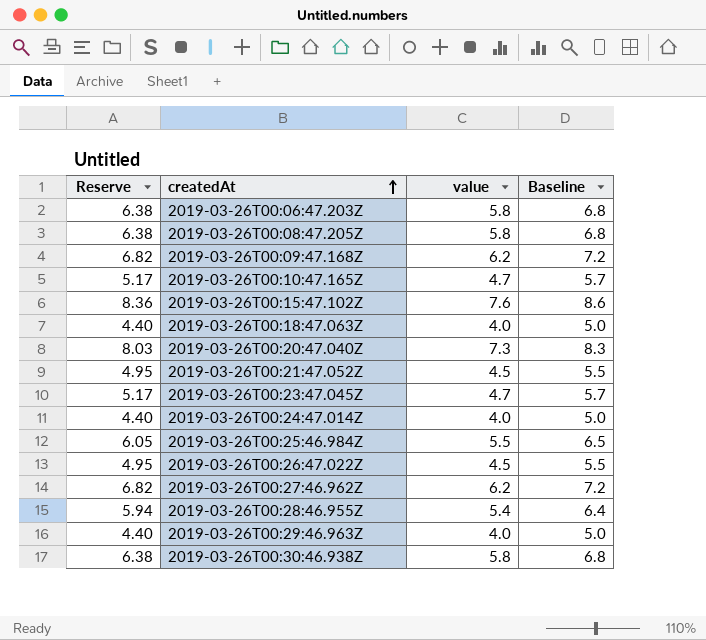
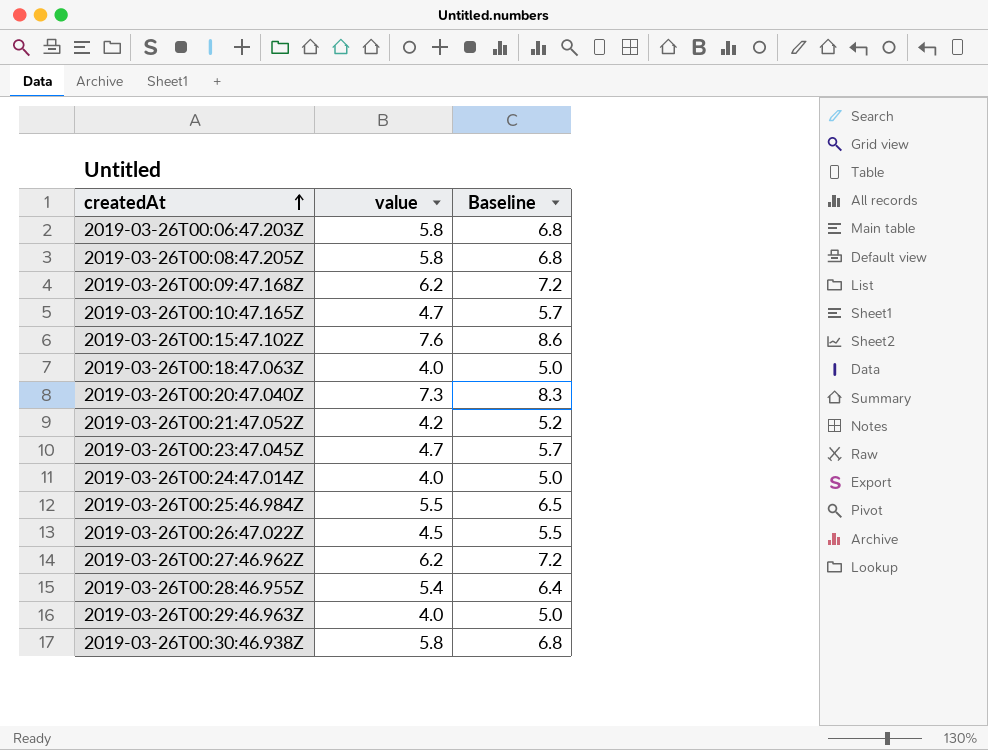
column Reserve | formula: [value] * 1.1 -> none
2019-03-26T00:21:47.052Z | value: 4.5 -> 4.2
2019-03-26T00:21:47.052Z | Baseline: 5.5 -> 5.2

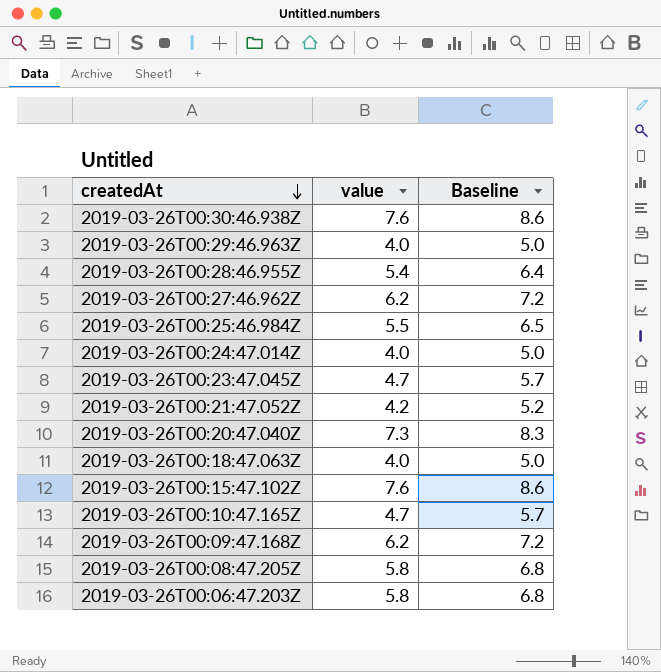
row order: createdAt ascending -> createdAt descending
row 2019-03-26T00:26:47.022Z: 4.5 | 5.5 -> none
2019-03-26T00:30:46.938Z | value: 5.8 -> 7.6
2019-03-26T00:30:46.938Z | Baseline: 6.8 -> 8.6

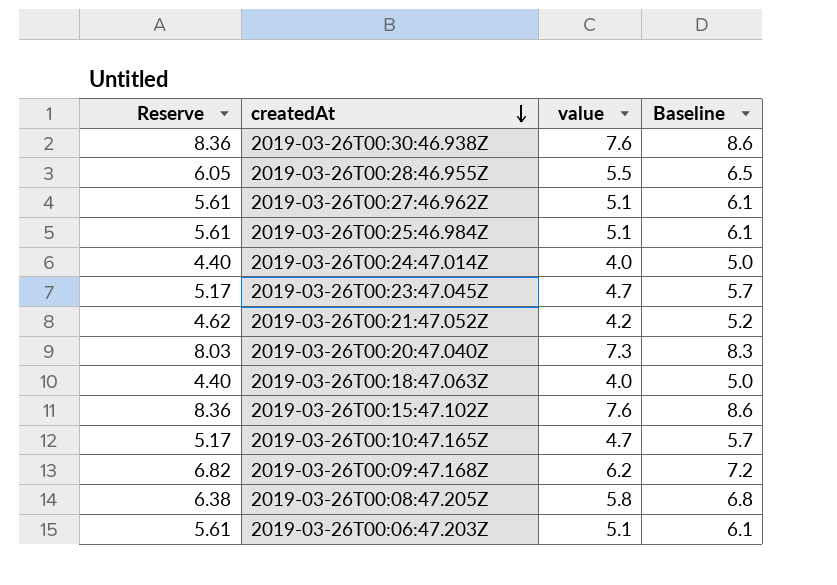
column Reserve | formula: none -> [value] * 1.1
row 2019-03-26T00:29:46.963Z: 4.0 | 5.0 -> none
2019-03-26T00:28:46.955Z | value: 5.4 -> 5.5
2019-03-26T00:28:46.955Z | Baseline: 6.4 -> 6.5
2019-03-26T00:27:46.962Z | value: 6.2 -> 5.1
2019-03-26T00:27:46.962Z | Baseline: 7.2 -> 6.1
2019-03-26T00:25:46.984Z | value: 5.5 -> 5.1
2019-03-26T00:25:46.984Z | Baseline: 6.5 -> 6.1
2019-03-26T00:06:47.203Z | value: 5.8 -> 5.1
2019-03-26T00:06:47.203Z | Baseline: 6.8 -> 6.1

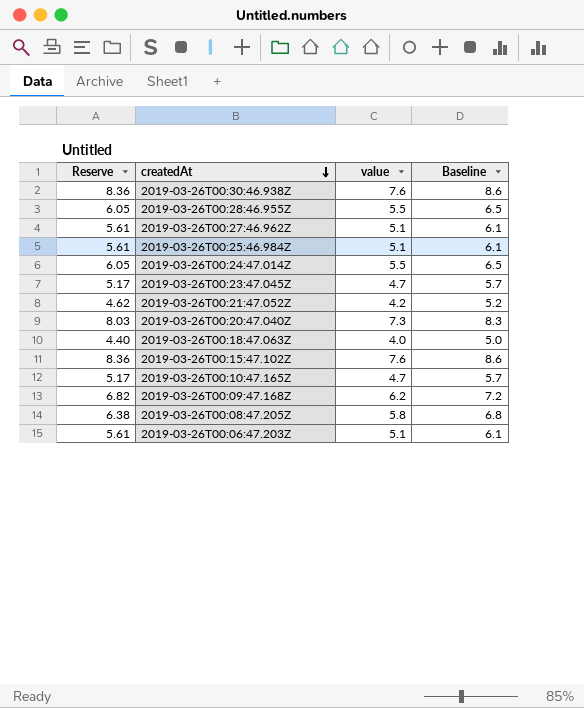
2019-03-26T00:24:47.014Z | Reserve: 4.40 -> 6.05
2019-03-26T00:24:47.014Z | value: 4.0 -> 5.5
2019-03-26T00:24:47.014Z | Baseline: 5.0 -> 6.5

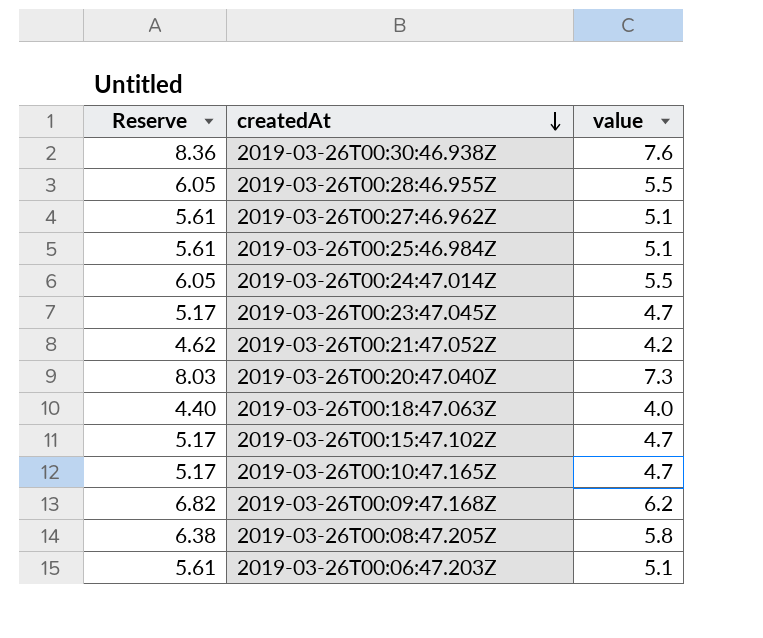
column Baseline | formula: [value] + 1 -> none
2019-03-26T00:15:47.102Z | Reserve: 8.36 -> 5.17
2019-03-26T00:15:47.102Z | value: 7.6 -> 4.7

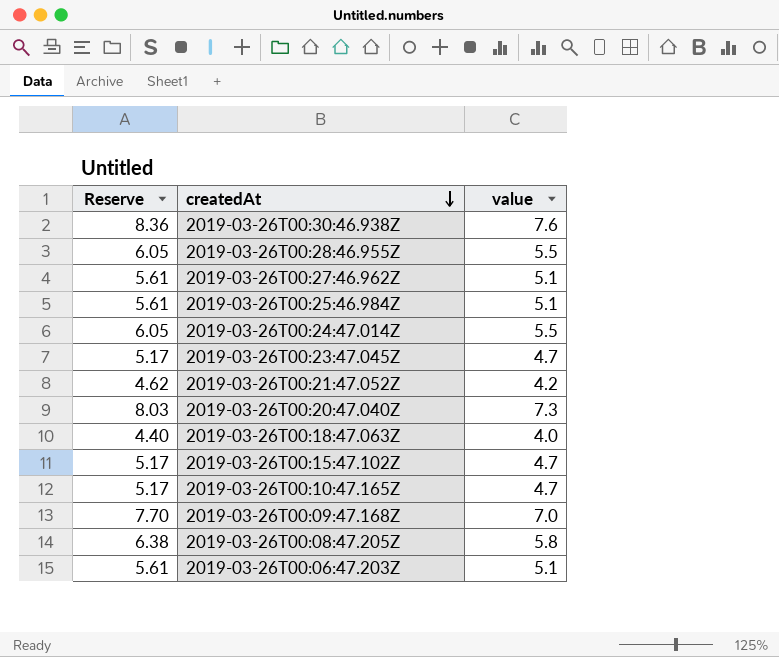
2019-03-26T00:09:47.168Z | Reserve: 6.82 -> 7.70
2019-03-26T00:09:47.168Z | value: 6.2 -> 7.0

